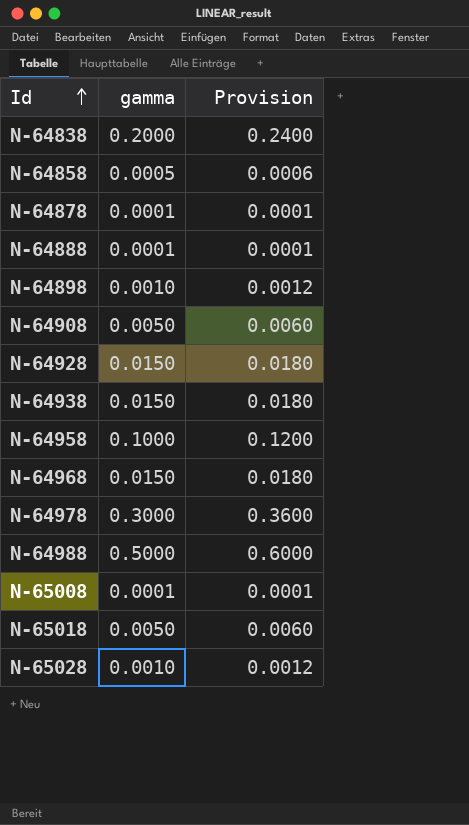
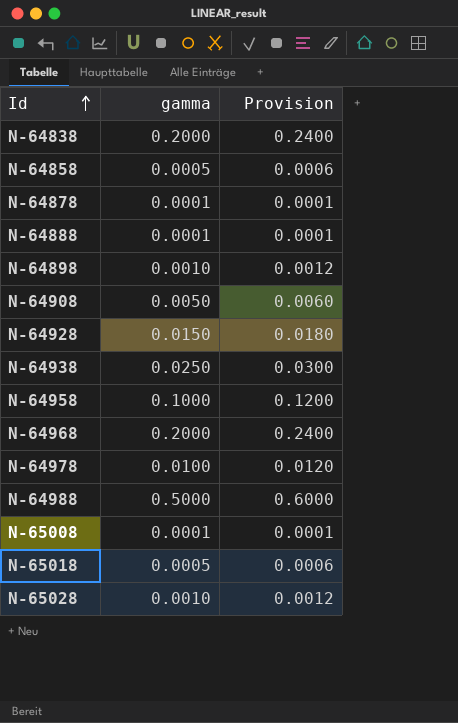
N-64938 | gamma: 0.0150 -> 0.0250
N-64938 | Provision: 0.0180 -> 0.0300
N-64968 | gamma: 0.0150 -> 0.2000
N-64968 | Provision: 0.0180 -> 0.2400
N-64978 | gamma: 0.3000 -> 0.0100
N-64978 | Provision: 0.3600 -> 0.0120
N-65018 | gamma: 0.0050 -> 0.0005
N-65018 | Provision: 0.0060 -> 0.0006

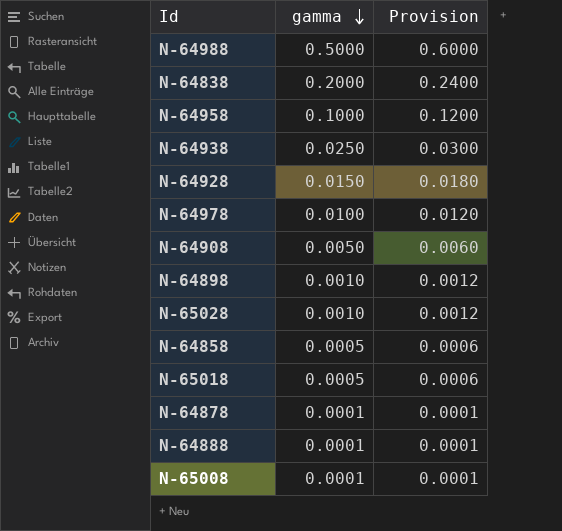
row order: Id ascending -> gamma descending
row N-64968: 0.2000 | 0.2400 -> none

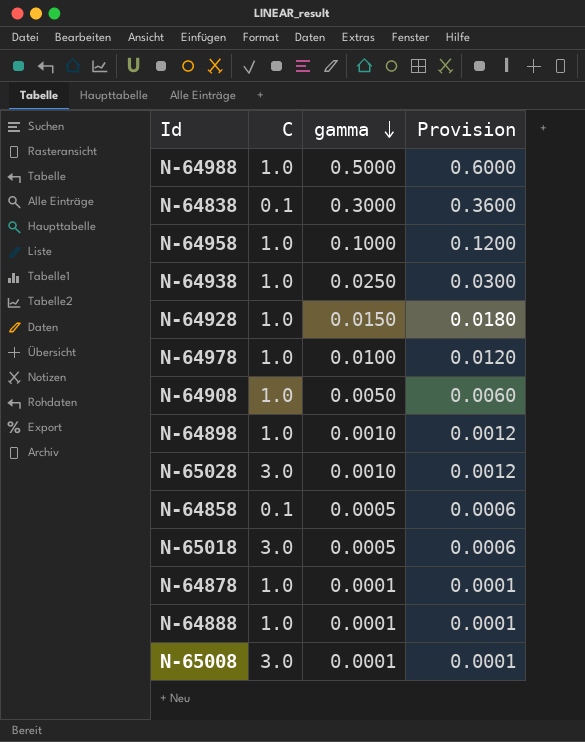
column C | position: none -> 2
N-64838 | gamma: 0.2000 -> 0.3000
N-64838 | Provision: 0.2400 -> 0.3600

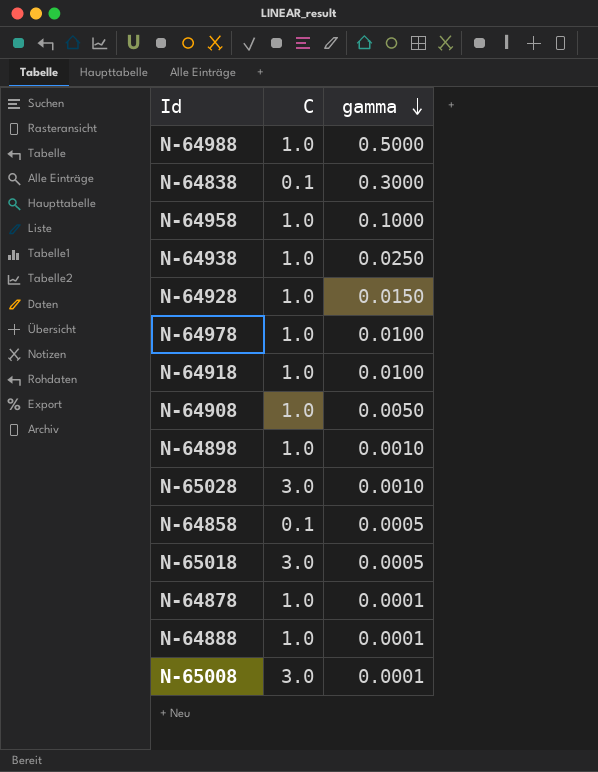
column Provision | formula: [gamma] * 1.2 -> none
row N-64918: none -> 1.0 | 0.0100

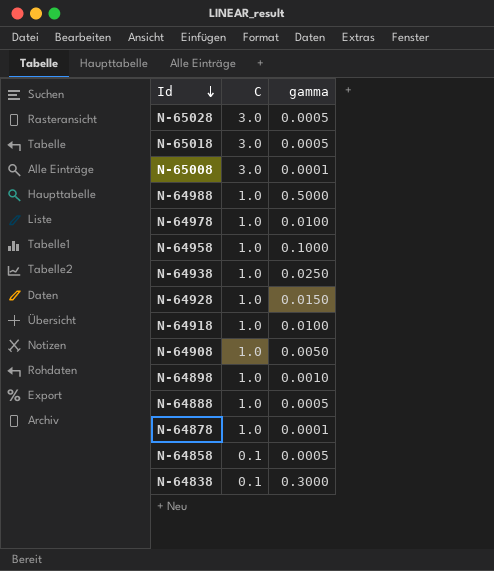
row order: gamma descending -> Id descending
N-65028 | gamma: 0.0010 -> 0.0005
N-64888 | gamma: 0.0001 -> 0.0005

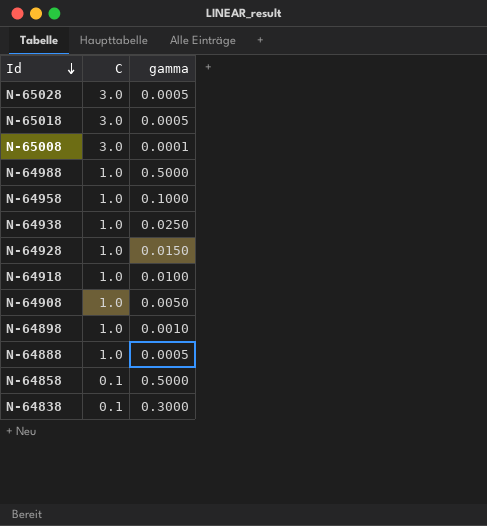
row N-64978: 1.0 | 0.0100 -> none
row N-64878: 1.0 | 0.0001 -> none
N-64858 | gamma: 0.0005 -> 0.5000

